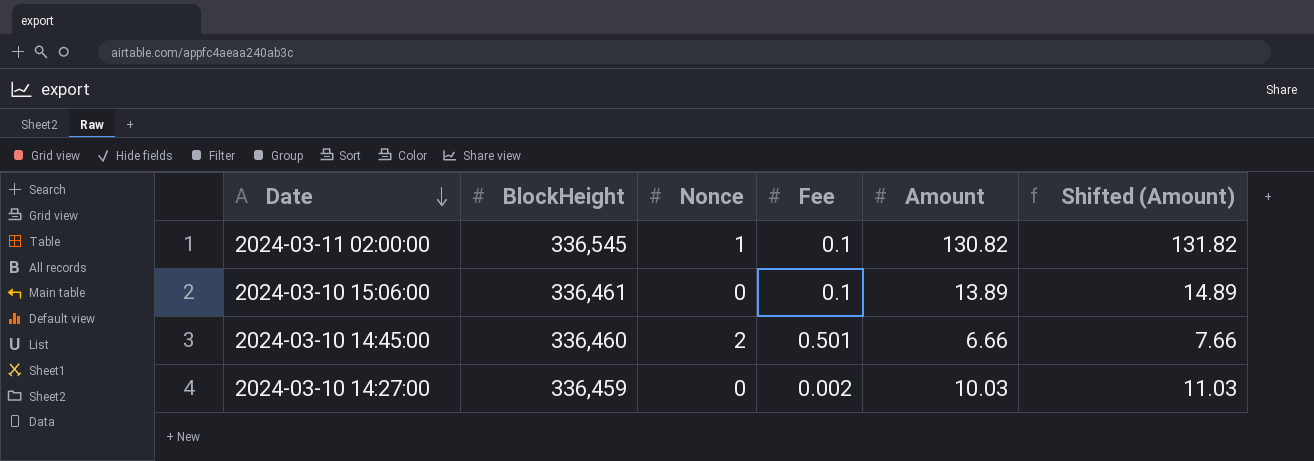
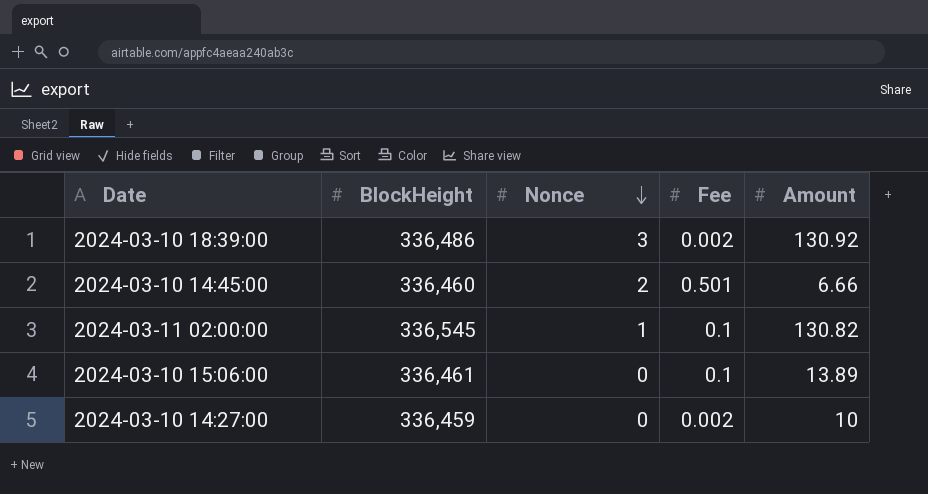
row order: Date descending -> Nonce descending
column Shifted (Amount) | formula: [Amount] + 1 -> none
row 2024-03-10 18:39:00: none -> 336,486 | 3 | 0.002 | 130.92
2024-03-10 14:27:00 | Amount: 10.03 -> 10

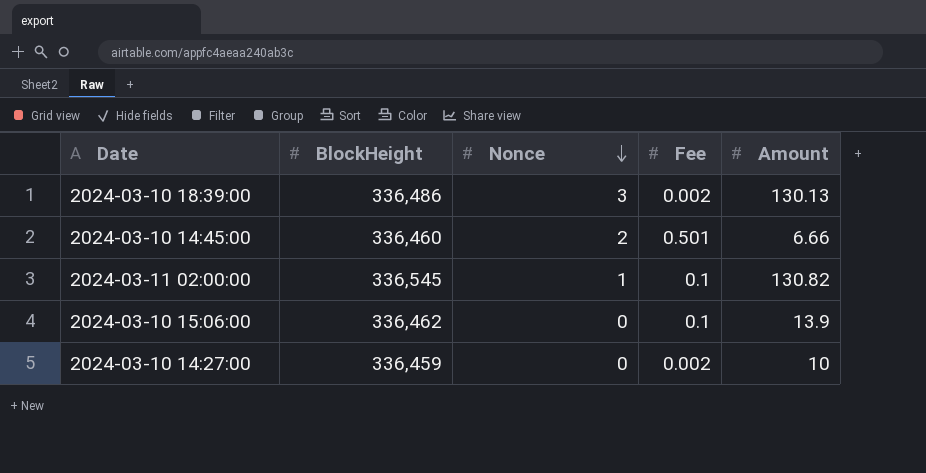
2024-03-10 18:39:00 | Amount: 130.92 -> 130.13
2024-03-10 15:06:00 | BlockHeight: 336,461 -> 336,462
2024-03-10 15:06:00 | Amount: 13.89 -> 13.9

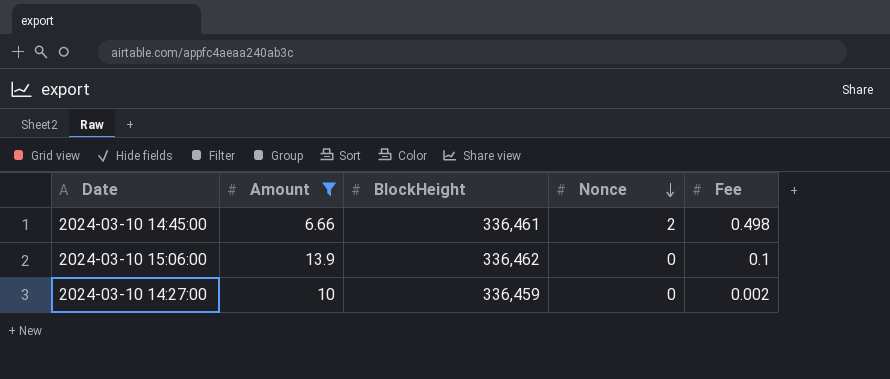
filter: none -> Amount <= 13.9
column Amount | position: 5 -> 2
2024-03-10 14:45:00 | BlockHeight: 336,460 -> 336,461
2024-03-10 14:45:00 | Fee: 0.501 -> 0.498

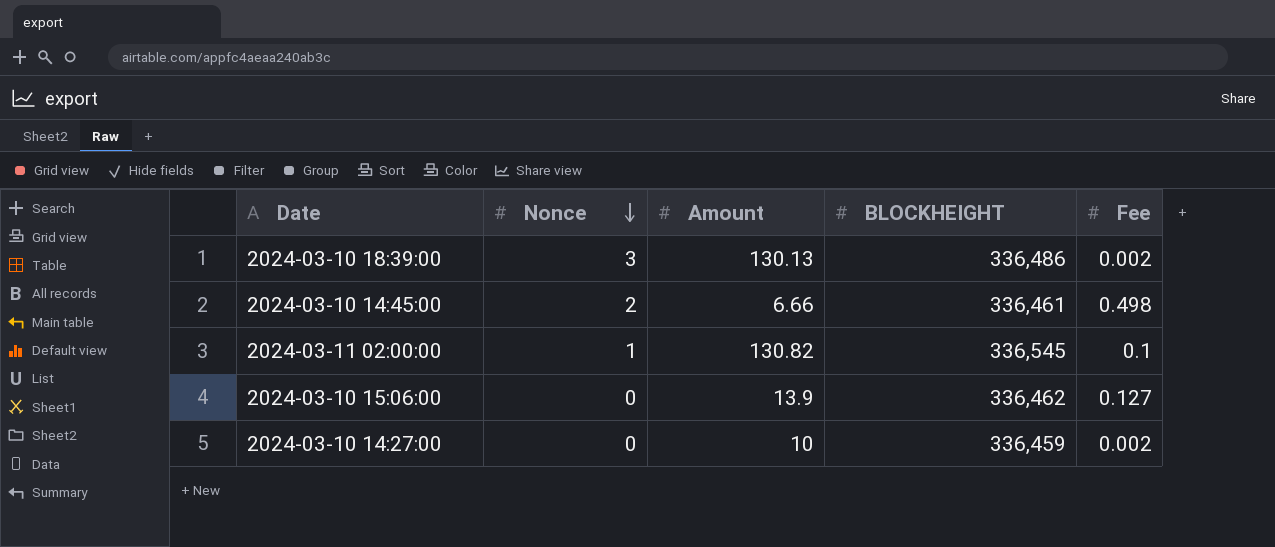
filter: Amount <= 13.9 -> none
column Nonce | position: 4 -> 2
column name: BlockHeight -> BLOCKHEIGHT
2024-03-10 15:06:00 | Fee: 0.1 -> 0.127

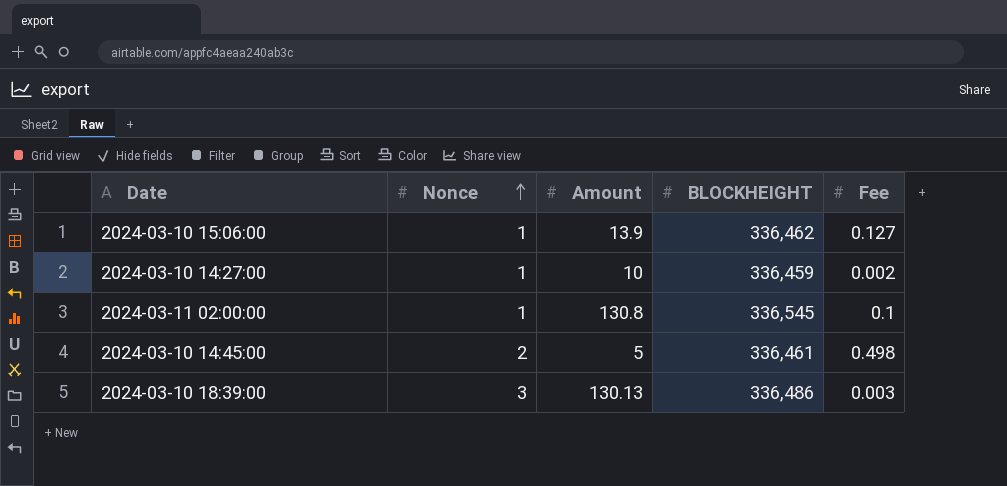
row order: Nonce descending -> Nonce ascending
2024-03-10 15:06:00 | Nonce: 0 -> 1
2024-03-10 14:27:00 | Nonce: 0 -> 1
2024-03-11 02:00:00 | Amount: 130.82 -> 130.8
2024-03-10 14:45:00 | Amount: 6.66 -> 5
2024-03-10 18:39:00 | Fee: 0.002 -> 0.003

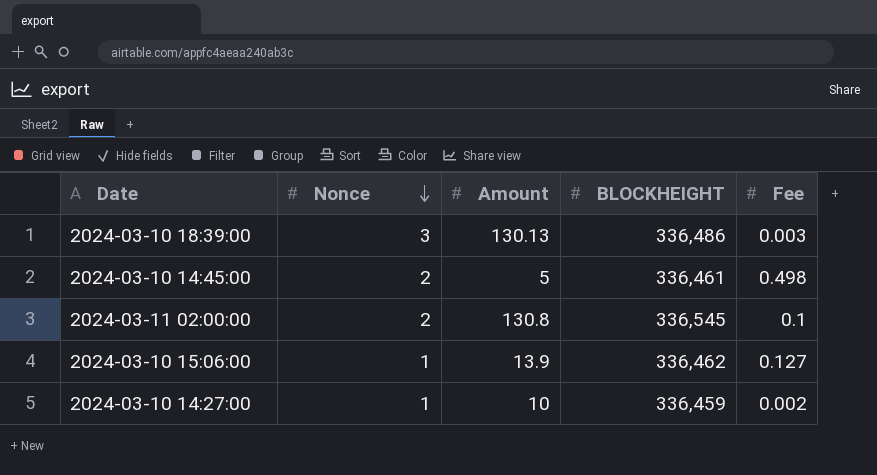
row order: Nonce ascending -> Nonce descending
2024-03-11 02:00:00 | Nonce: 1 -> 2

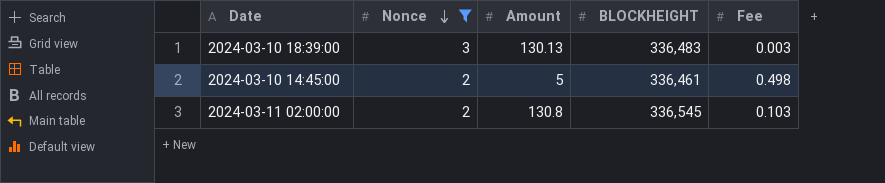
filter: none -> Nonce != 1
2024-03-10 18:39:00 | BLOCKHEIGHT: 336,486 -> 336,483
2024-03-11 02:00:00 | Fee: 0.1 -> 0.103

